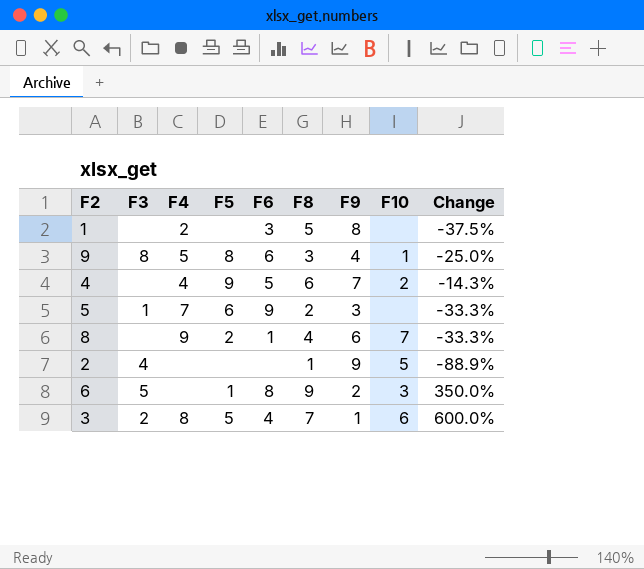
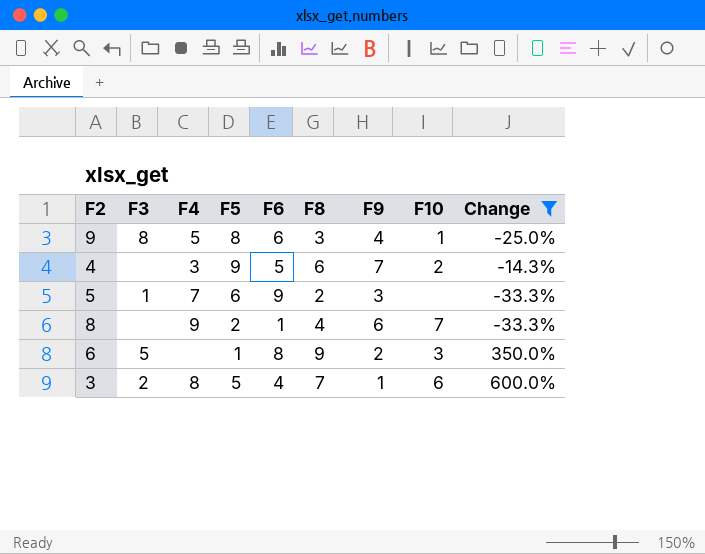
filter: none -> Change >= -33.3%
4 | F4: 4 -> 3

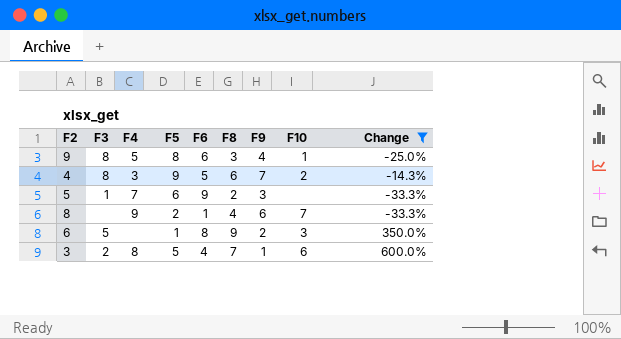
4 | F3: none -> 8

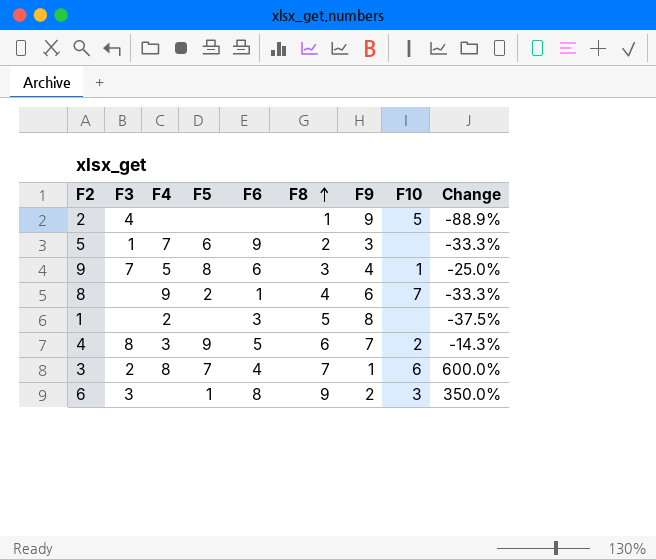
filter: Change >= -33.3% -> none
row order: none -> F8 ascending
9 | F3: 8 -> 7
3 | F5: 5 -> 7
6 | F3: 5 -> 3

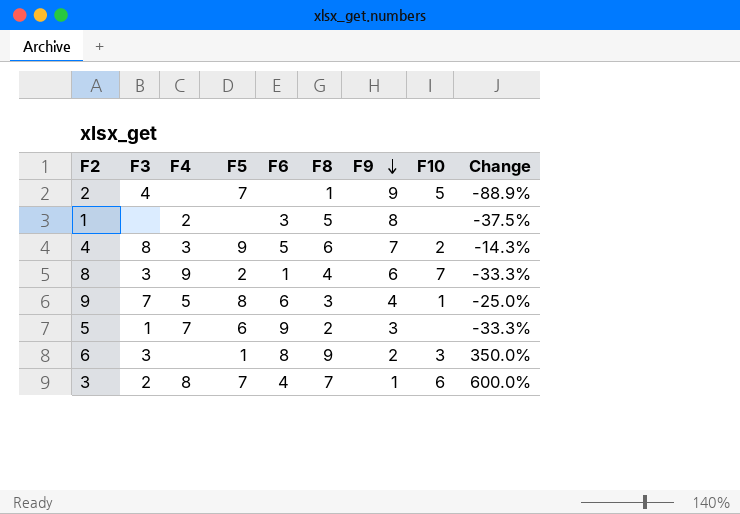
row order: F8 ascending -> F9 descending
2 | F5: none -> 7
8 | F3: none -> 3

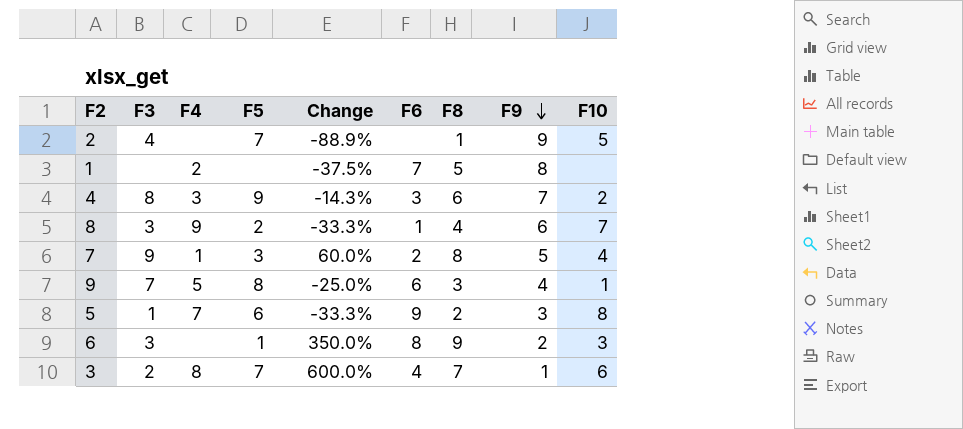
column Change | position: 9 -> 5
1 | F6: 3 -> 7
4 | F6: 5 -> 3
row 7: none -> 9 | 1 | 3 | 60.0% | 2 | 8 | 5 | 4
5 | F10: none -> 8

